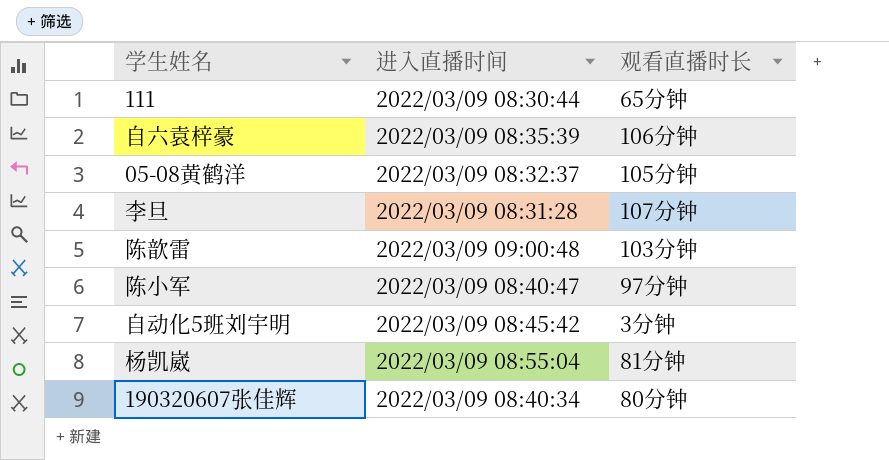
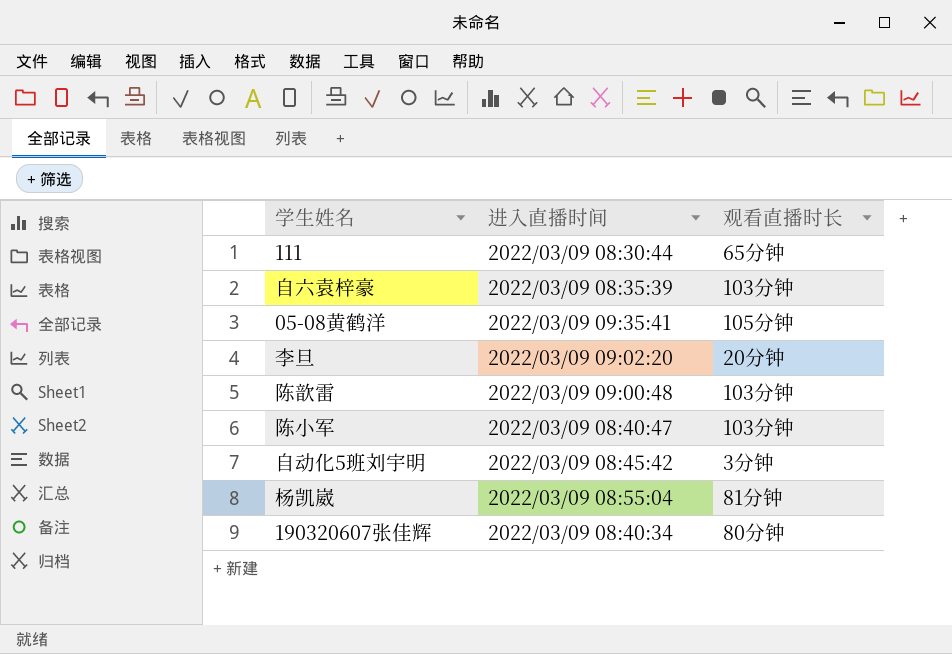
自六袁梓豪 | 观看直播时长: 106分钟 -> 103分钟
05-08黄鹤洋 | 进入直播时间: 2022/03/09 08:32:37 -> 2022/03/09 09:35:41
李旦 | 进入直播时间: 2022/03/09 08:31:28 -> 2022/03/09 09:02:20
李旦 | 观看直播时长: 107分钟 -> 20分钟
陈小军 | 观看直播时长: 97分钟 -> 103分钟

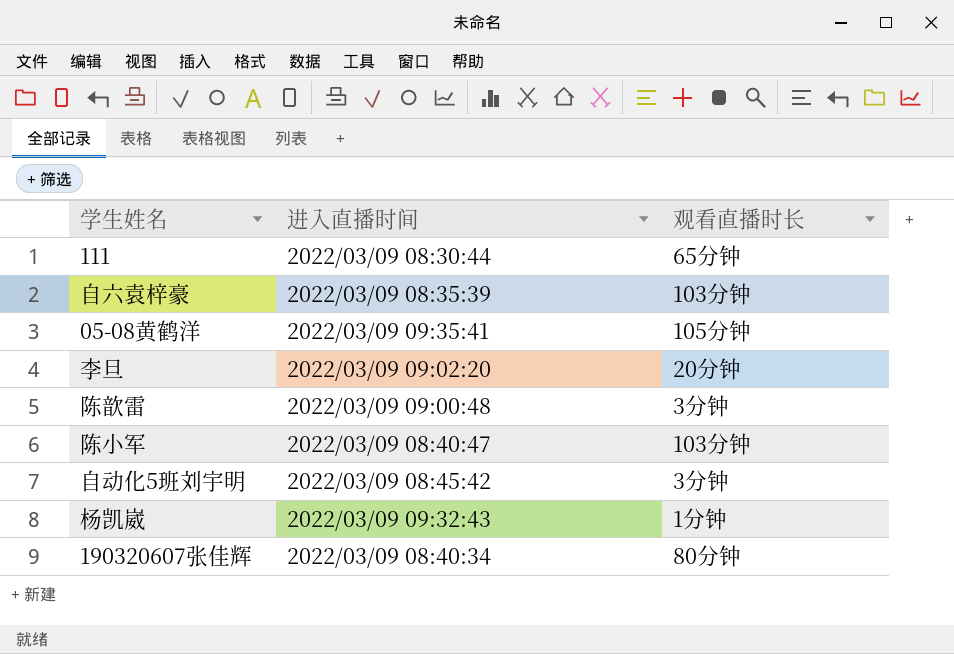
陈歆雷 | 观看直播时长: 103分钟 -> 3分钟
杨凯崴 | 进入直播时间: 2022/03/09 08:55:04 -> 2022/03/09 09:32:43
杨凯崴 | 观看直播时长: 81分钟 -> 1分钟

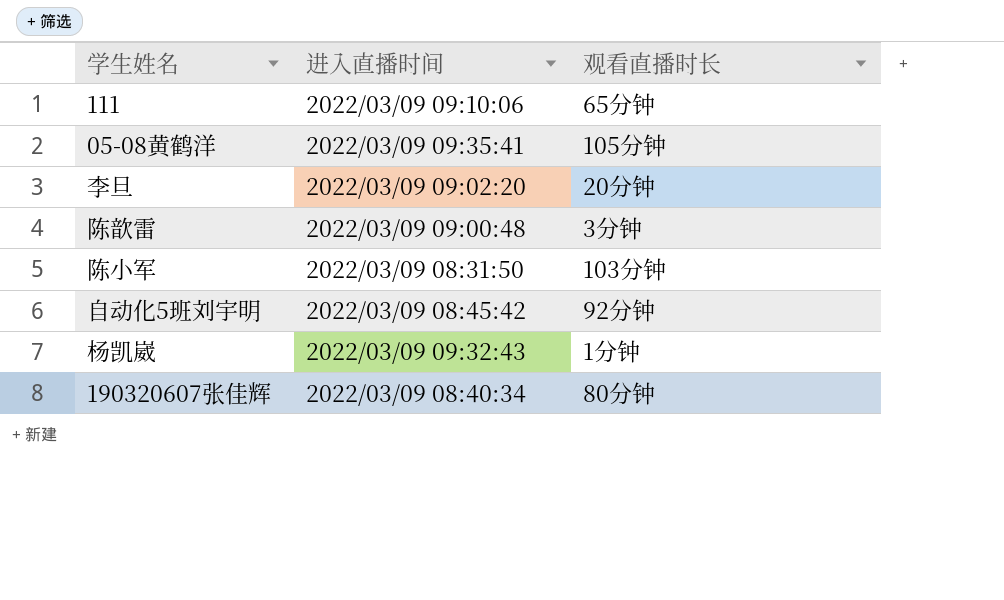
row 自六袁梓豪: 2022/03/09 08:35:39 | 103分钟 -> none
111 | 进入直播时间: 2022/03/09 08:30:44 -> 2022/03/09 09:10:06
陈小军 | 进入直播时间: 2022/03/09 08:40:47 -> 2022/03/09 08:31:50
自动化5班刘宇明 | 观看直播时长: 3分钟 -> 92分钟

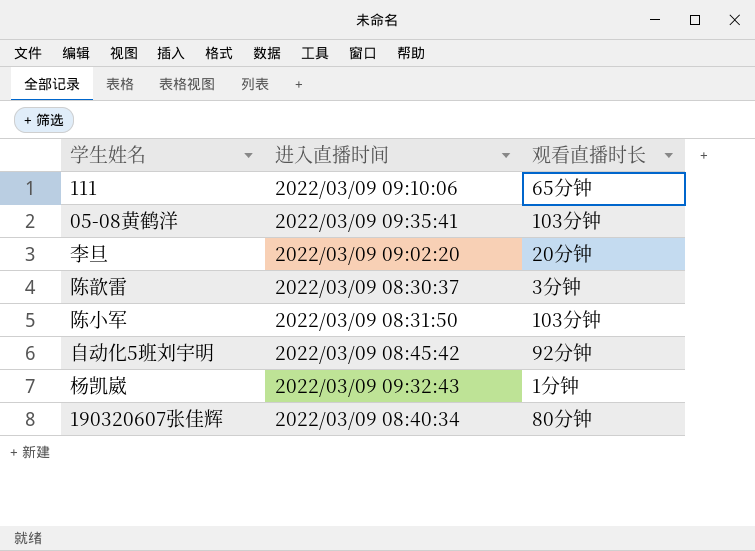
05-08黄鹤洋 | 观看直播时长: 105分钟 -> 103分钟
陈歆雷 | 进入直播时间: 2022/03/09 09:00:48 -> 2022/03/09 08:30:37

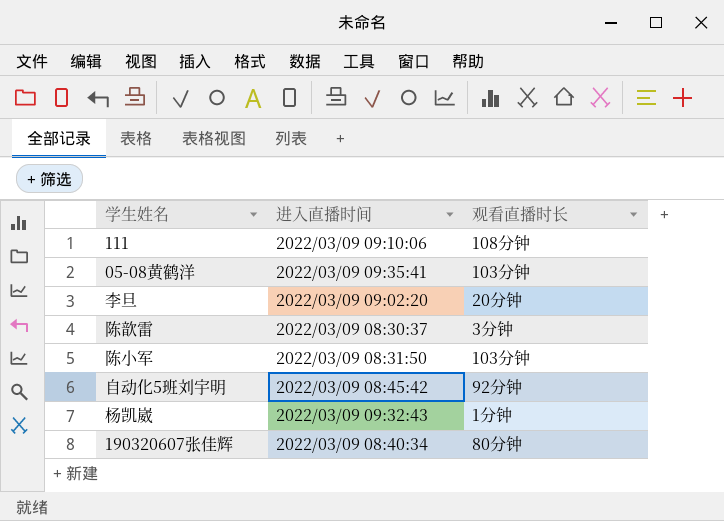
111 | 观看直播时长: 65分钟 -> 108分钟

